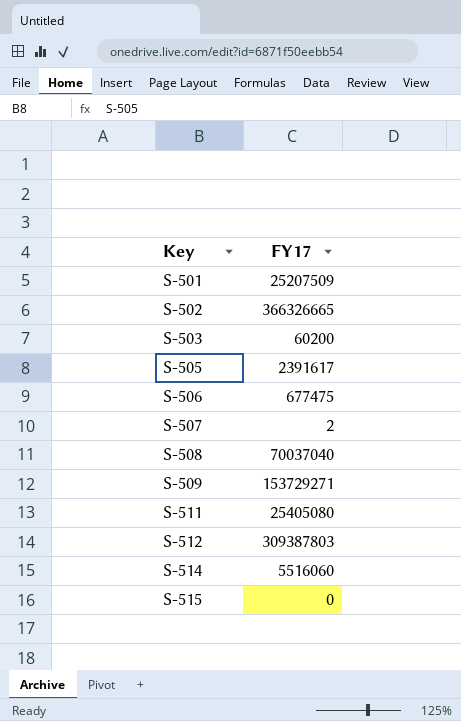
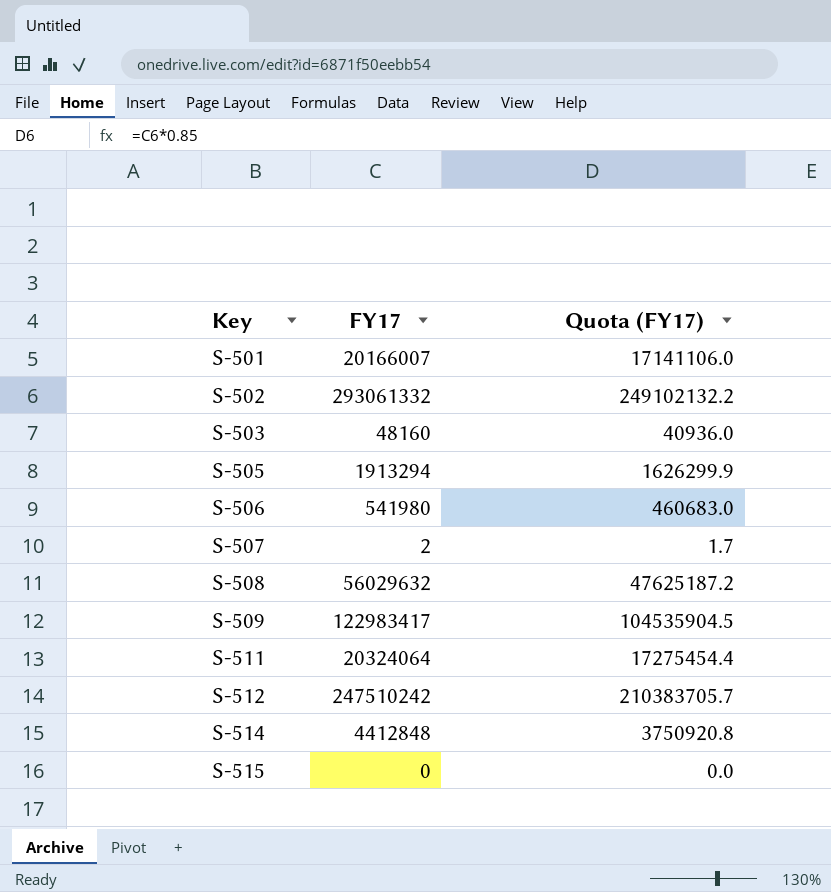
column Quota (FY17) | formula: none -> [FY17] * 0.85
S-501 | FY17: 25207509 -> 20166007
S-502 | FY17: 366326665 -> 293061332
S-503 | FY17: 60200 -> 48160
S-505 | FY17: 2391617 -> 1913294
S-506 | FY17: 677475 -> 541980
S-508 | FY17: 70037040 -> 56029632
S-509 | FY17: 153729271 -> 122983417
S-511 | FY17: 25405080 -> 20324064
S-512 | FY17: 309387803 -> 247510242
S-514 | FY17: 5516060 -> 4412848

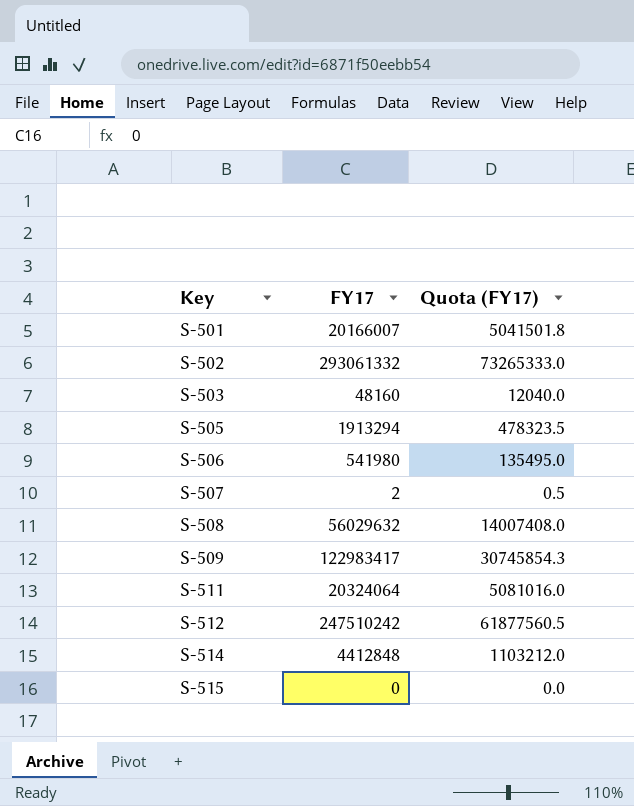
column Quota (FY17) | formula: [FY17] * 0.85 -> [FY17] * 0.25

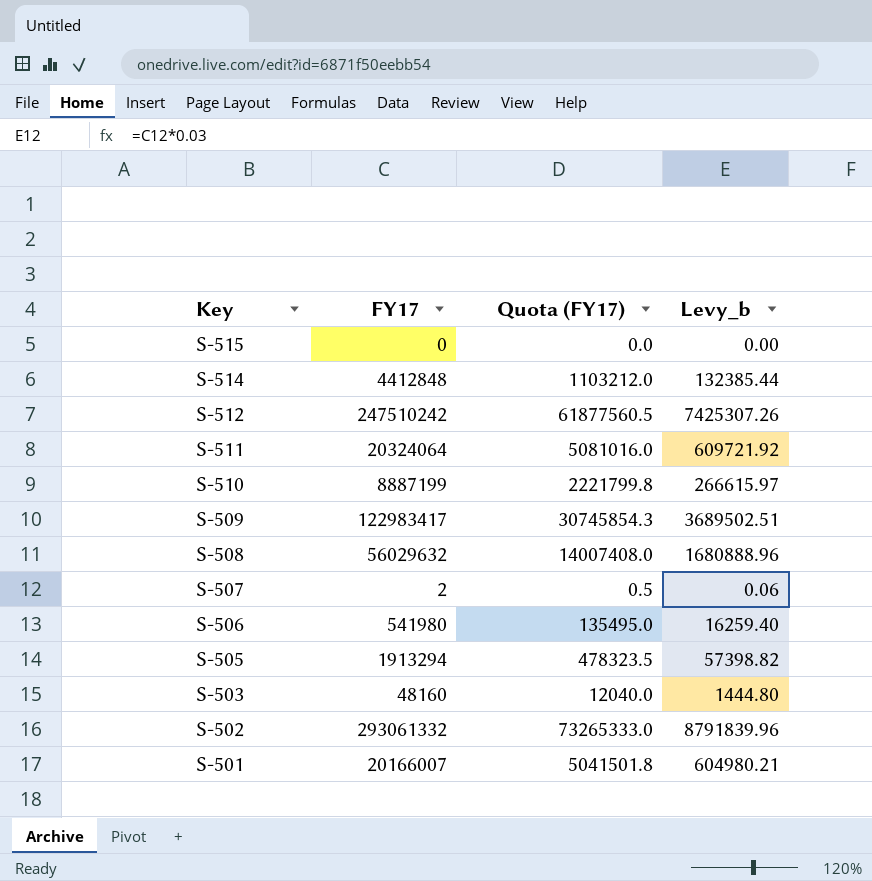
row order: Key ascending -> Key descending
column Levy_b | formula: none -> [FY17] * 0.03
row S-510: none -> 8887199 | 2221799.8 | 266615.97

